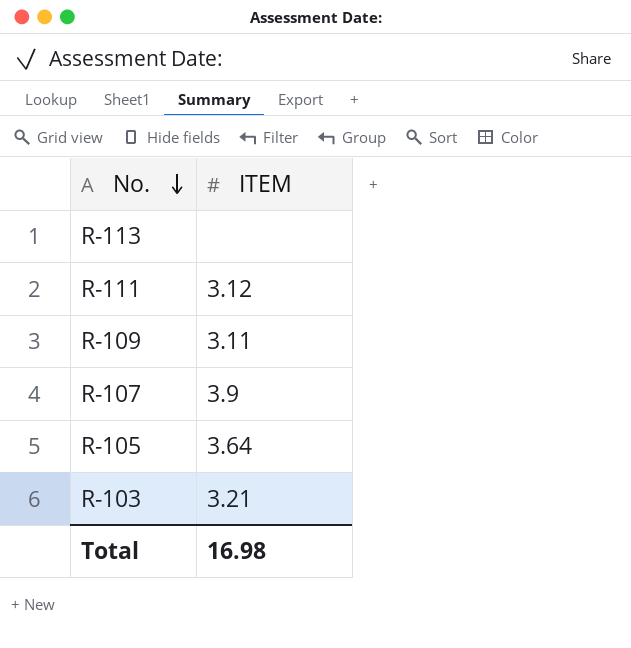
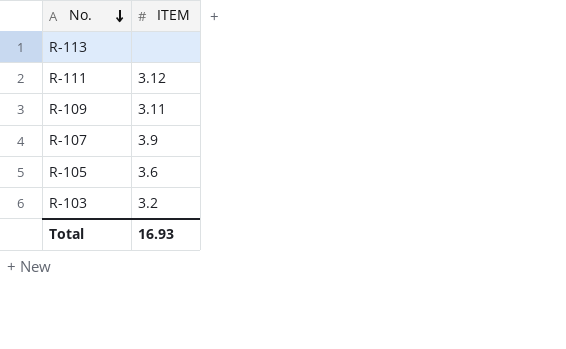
R-105 | ITEM: 3.64 -> 3.6
R-103 | ITEM: 3.21 -> 3.2
Total | ITEM: 16.98 -> 16.93

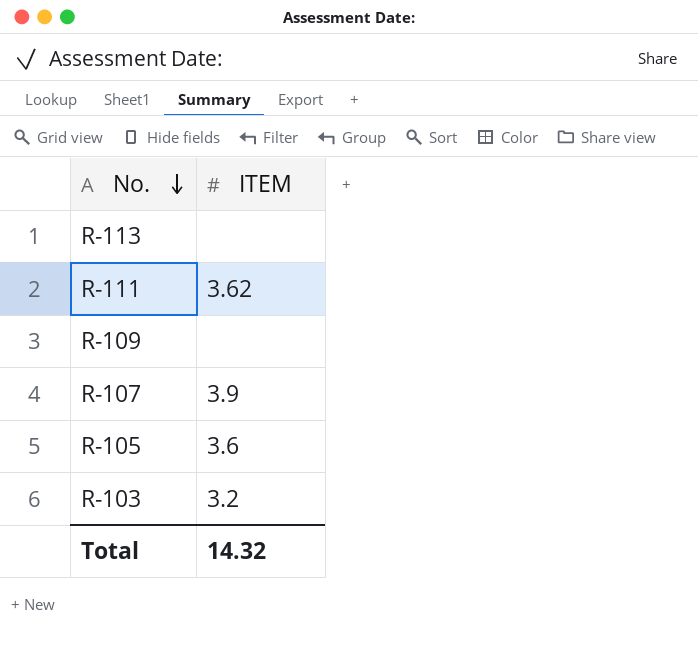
R-111 | ITEM: 3.12 -> 3.62
R-109 | ITEM: 3.11 -> none
Total | ITEM: 16.93 -> 14.32

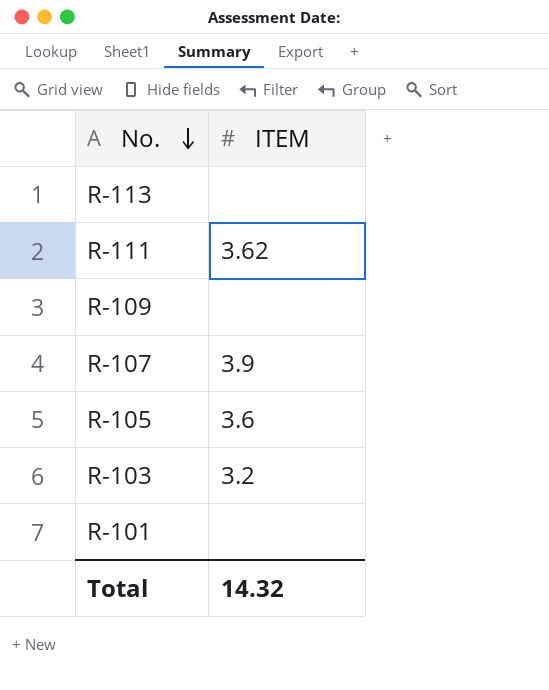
row R-101: none -> none

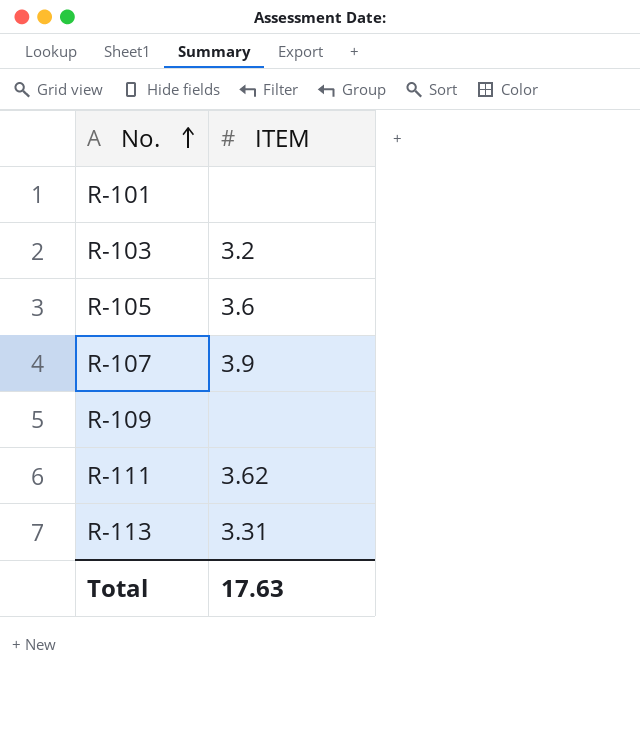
row order: No. descending -> No. ascending
R-113 | ITEM: none -> 3.31
Total | ITEM: 14.32 -> 17.63

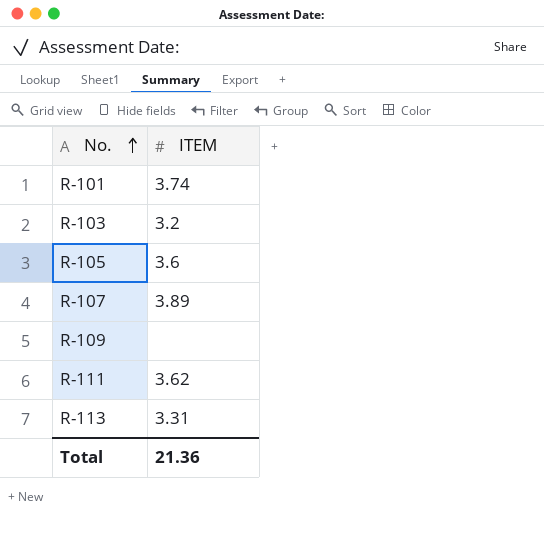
R-101 | ITEM: none -> 3.74
R-107 | ITEM: 3.9 -> 3.89
Total | ITEM: 17.63 -> 21.36

